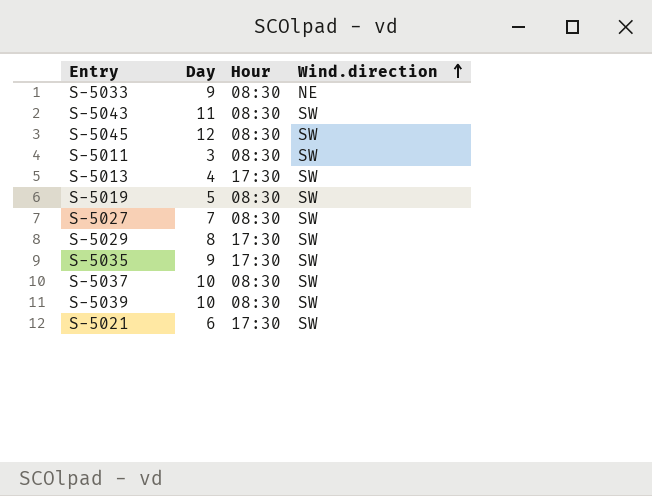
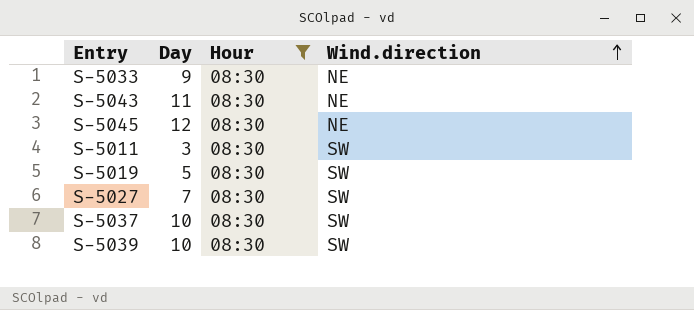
filter: none -> Hour = 08:30
S-5043 | Wind.direction: SW -> NE
S-5045 | Wind.direction: SW -> NE

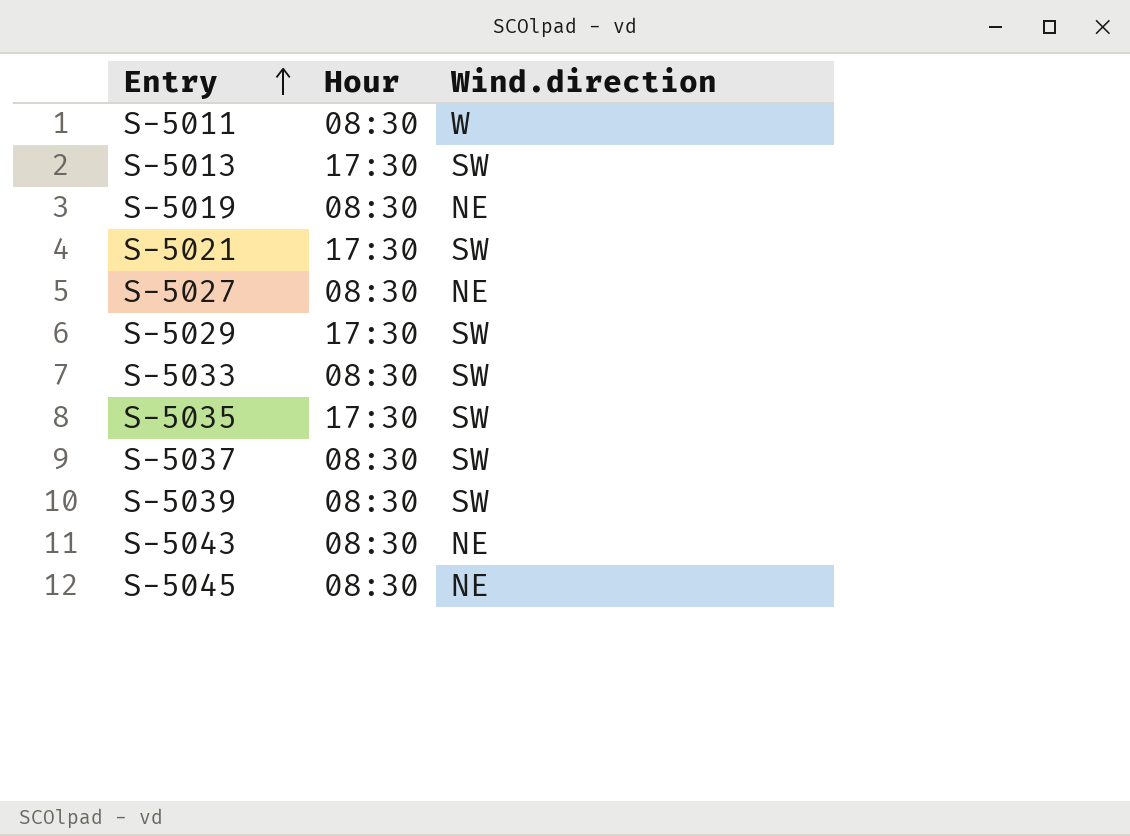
filter: Hour = 08:30 -> none
row order: Wind.direction ascending -> Entry ascending
column Day | position: 2 -> none
S-5011 | Wind.direction: SW -> W
S-5019 | Wind.direction: SW -> NE
S-5027 | Wind.direction: SW -> NE
S-5033 | Wind.direction: NE -> SW

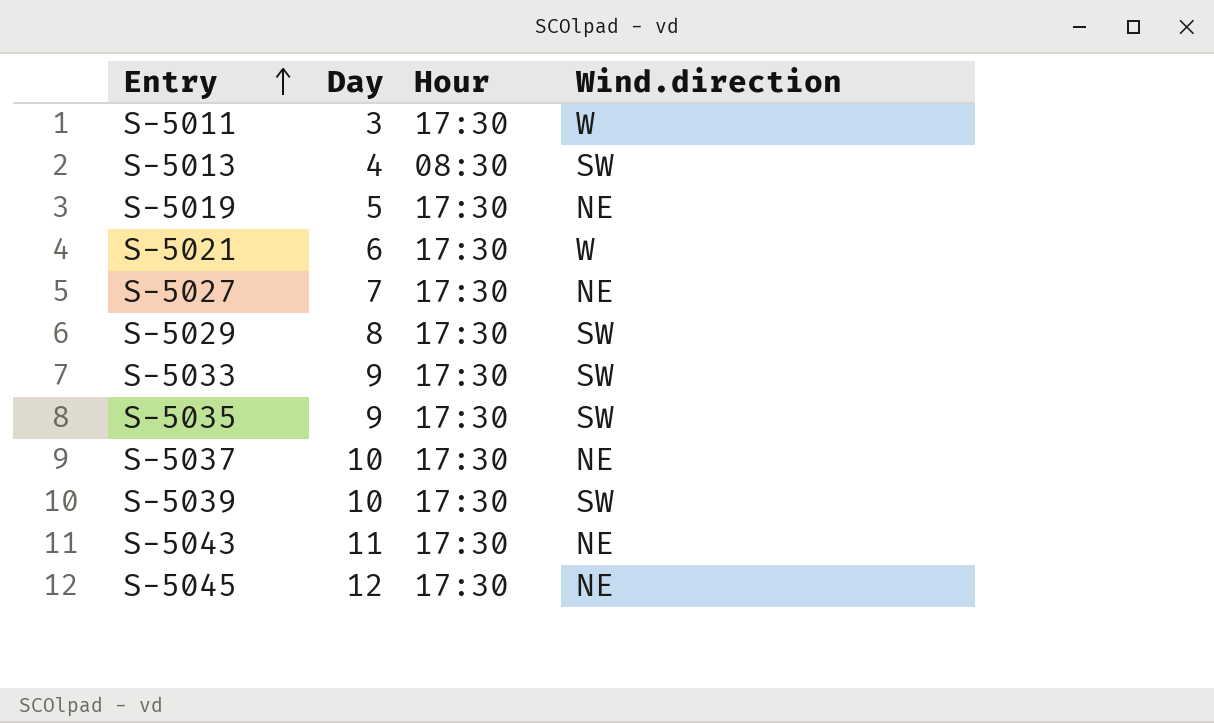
column Day | position: none -> 2
S-5011 | Hour: 08:30 -> 17:30
S-5013 | Hour: 17:30 -> 08:30
S-5019 | Hour: 08:30 -> 17:30
S-5021 | Wind.direction: SW -> W
S-5027 | Hour: 08:30 -> 17:30
S-5033 | Hour: 08:30 -> 17:30
S-5037 | Hour: 08:30 -> 17:30
S-5037 | Wind.direction: SW -> NE
S-5039 | Hour: 08:30 -> 17:30
S-5043 | Hour: 08:30 -> 17:30
S-5045 | Hour: 08:30 -> 17:30

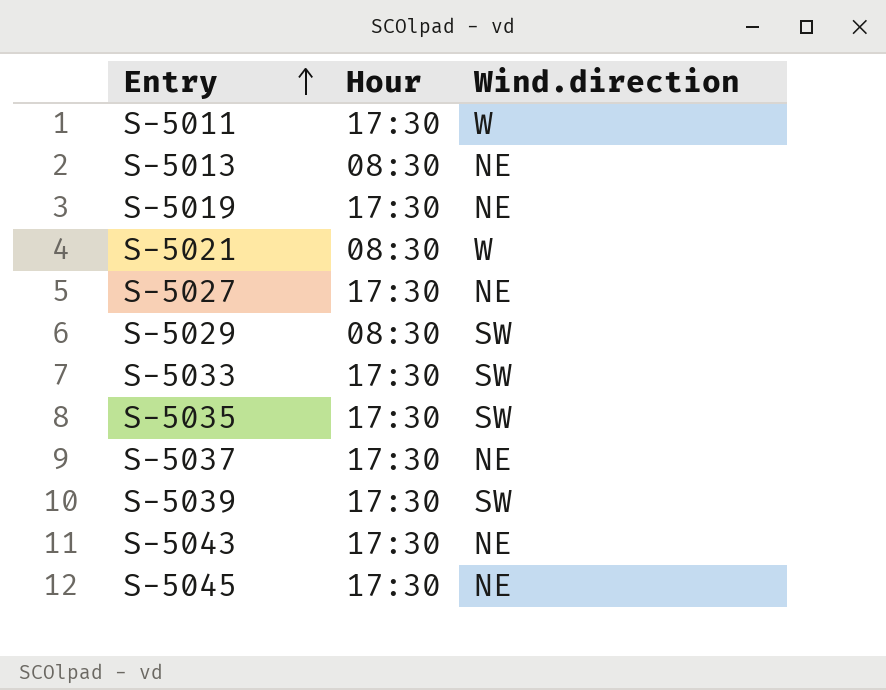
column Day | position: 2 -> none
S-5013 | Wind.direction: SW -> NE
S-5021 | Hour: 17:30 -> 08:30
S-5029 | Hour: 17:30 -> 08:30

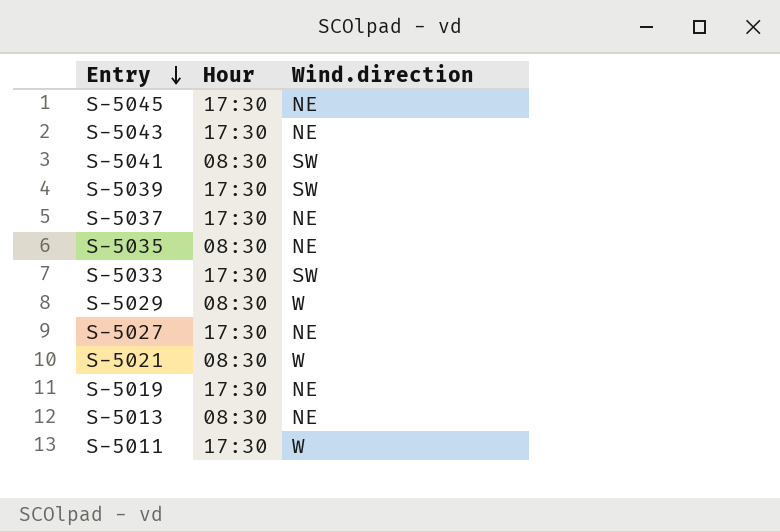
row order: Entry ascending -> Entry descending
row S-5041: none -> 08:30 | SW
S-5035 | Hour: 17:30 -> 08:30
S-5035 | Wind.direction: SW -> NE
S-5029 | Wind.direction: SW -> W

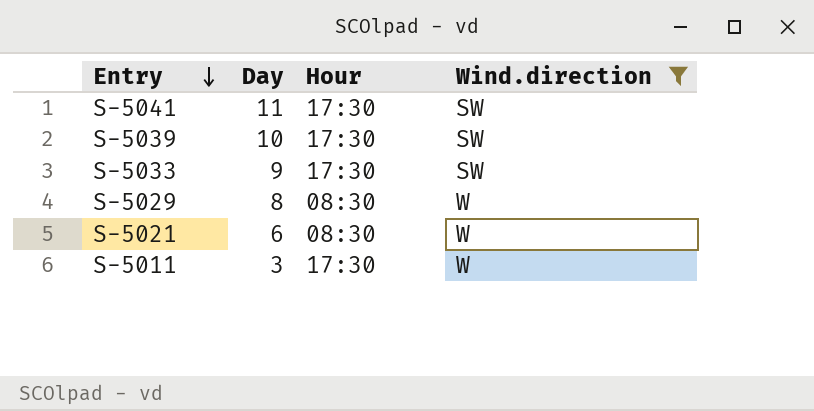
filter: none -> Wind.direction != NE
column Day | position: none -> 2
S-5041 | Hour: 08:30 -> 17:30

